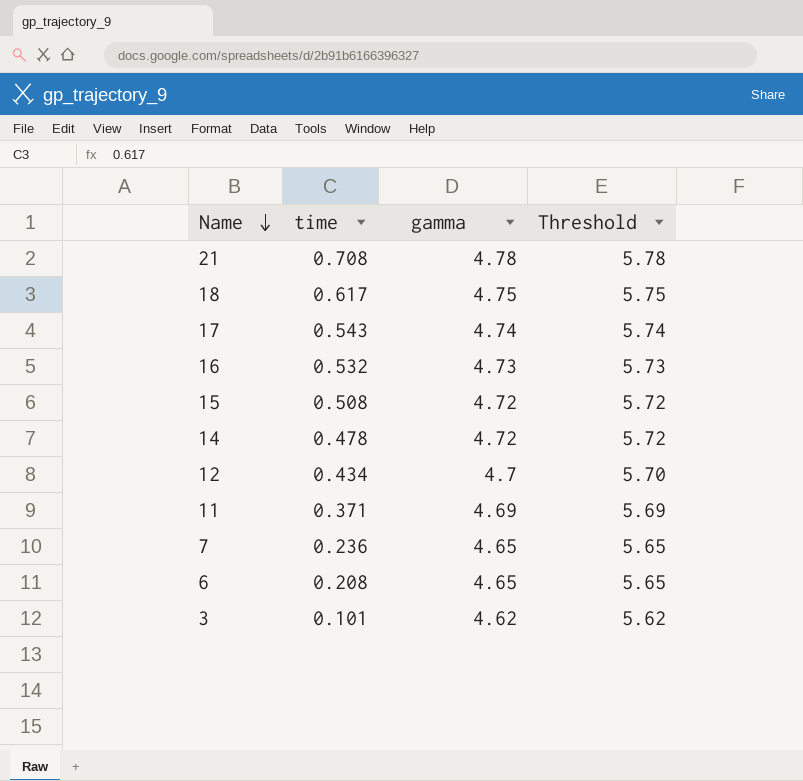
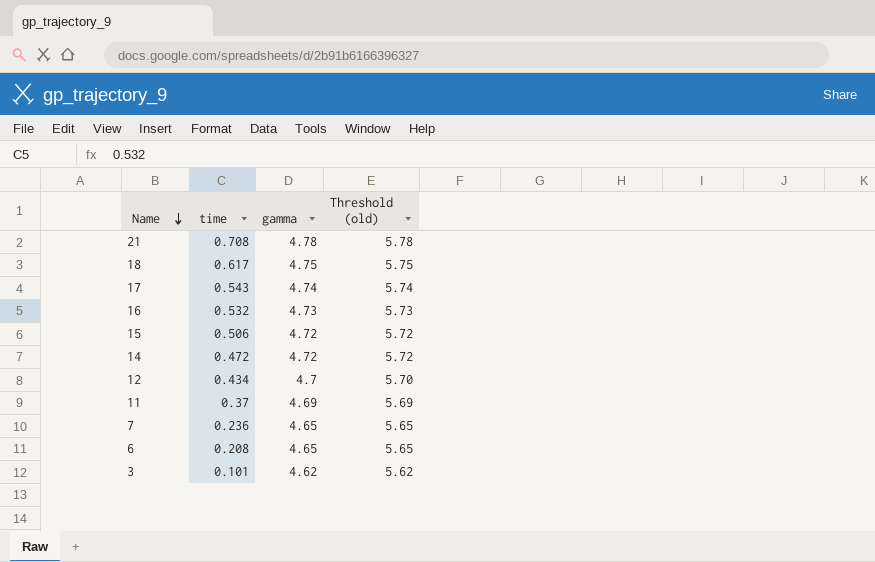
column name: Threshold -> Threshold (old)
15 | time: 0.508 -> 0.506
14 | time: 0.478 -> 0.472
11 | time: 0.371 -> 0.37

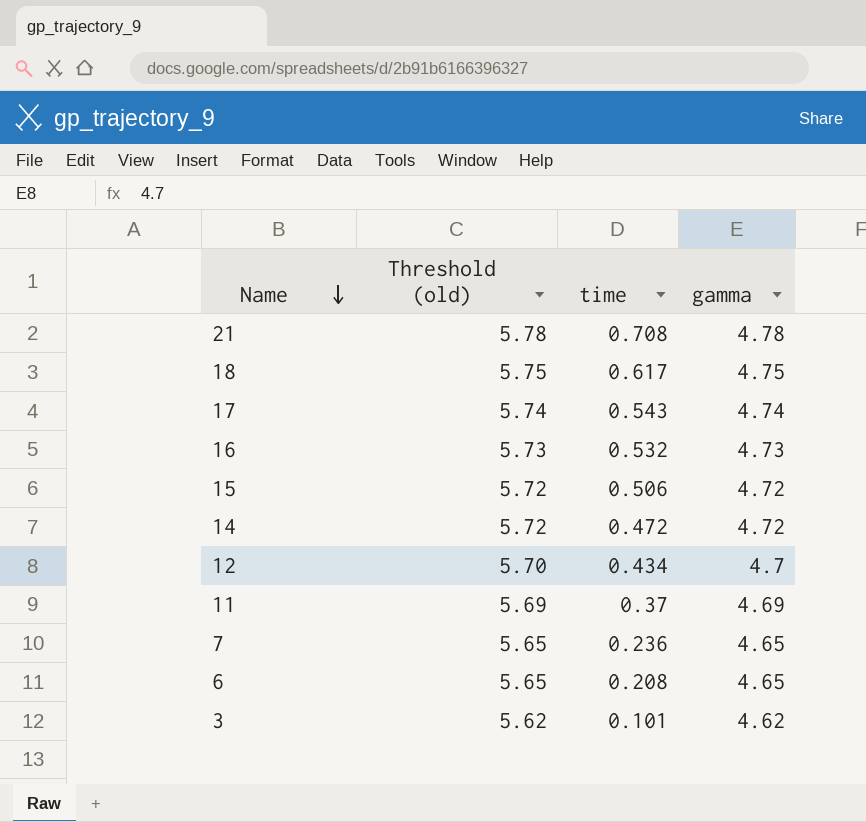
column Threshold (old) | position: 4 -> 2

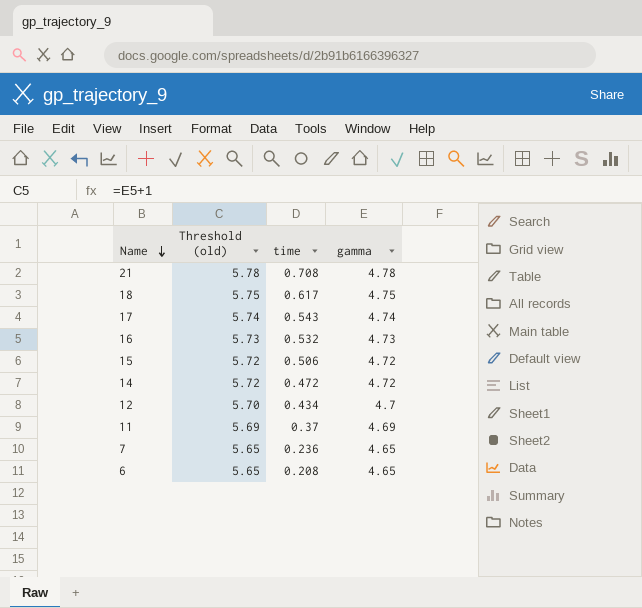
row 3: 5.62 | 0.101 | 4.62 -> none

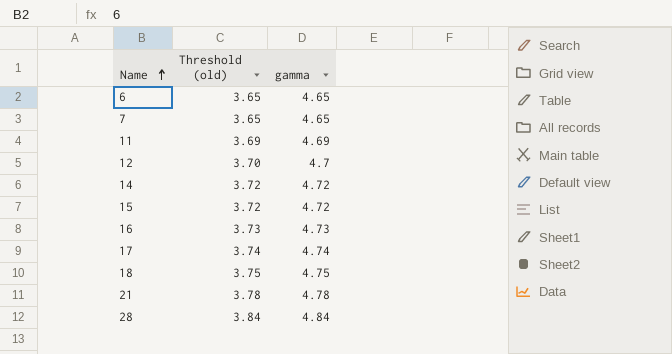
row order: Name descending -> Name ascending
column time | position: 3 -> none
column Threshold (old) | formula: [gamma] + 1 -> [gamma] - 1
row 28: none -> 3.84 | 4.84

